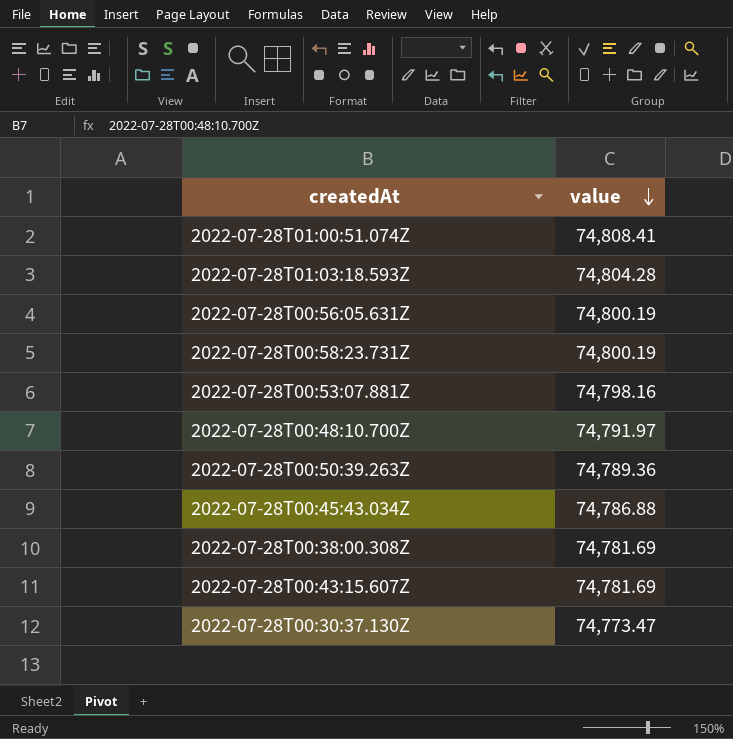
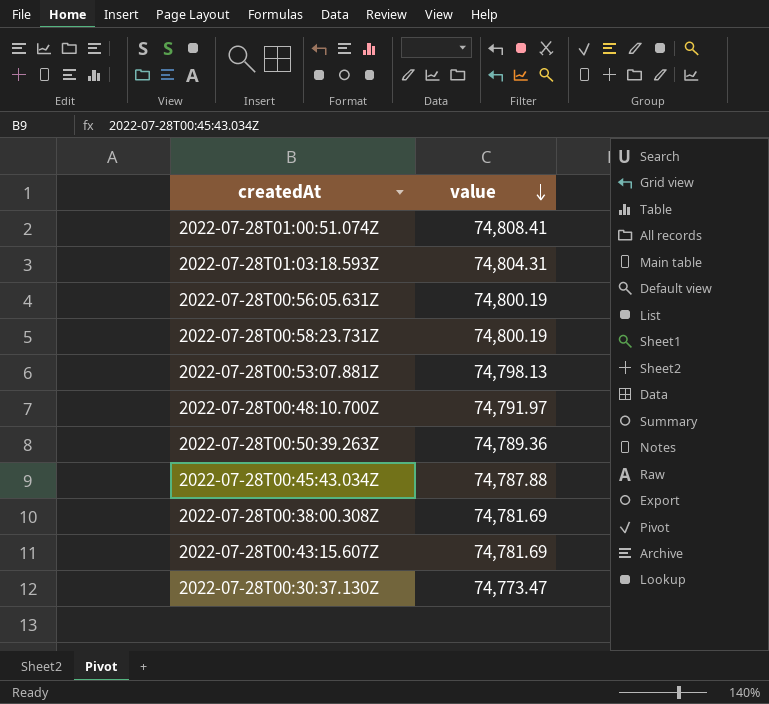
2022-07-28T01:03:18.593Z | value: 74,804.28 -> 74,804.31
2022-07-28T00:53:07.881Z | value: 74,798.16 -> 74,798.13
2022-07-28T00:45:43.034Z | value: 74,786.88 -> 74,787.88

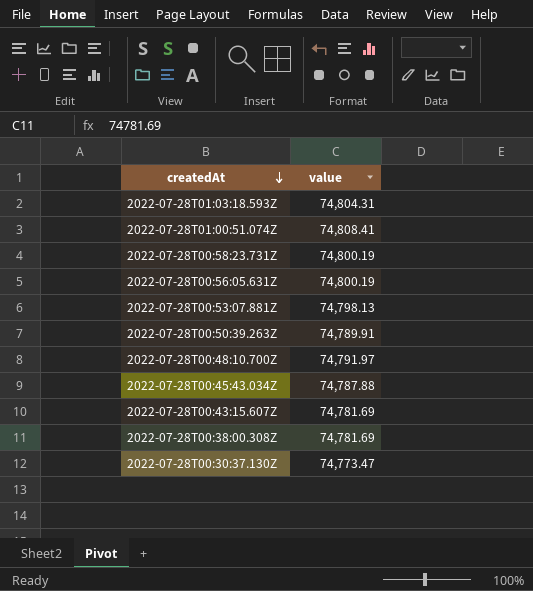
row order: value descending -> createdAt descending
2022-07-28T00:50:39.263Z | value: 74,789.36 -> 74,789.91

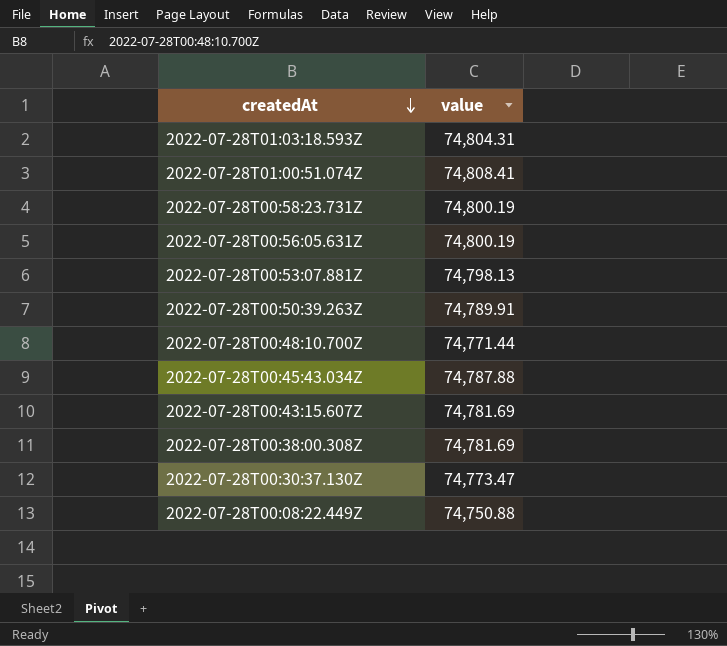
2022-07-28T00:48:10.700Z | value: 74,791.97 -> 74,771.44
row 2022-07-28T00:08:22.449Z: none -> 74,750.88

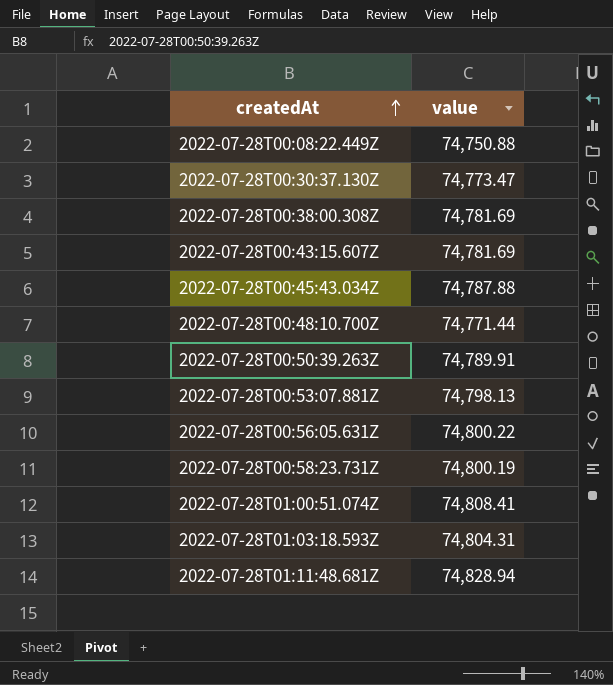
row order: createdAt descending -> createdAt ascending
2022-07-28T00:56:05.631Z | value: 74,800.19 -> 74,800.22
row 2022-07-28T01:11:48.681Z: none -> 74,828.94

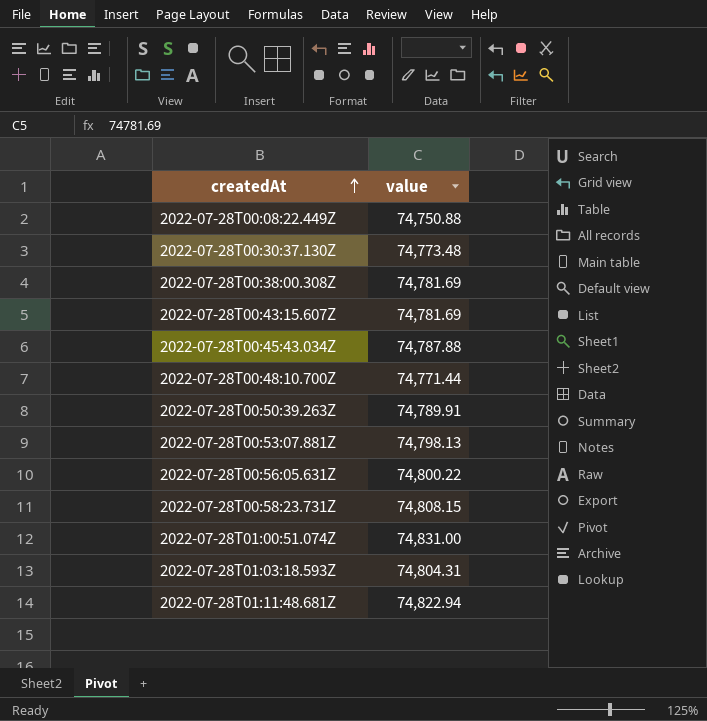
2022-07-28T00:30:37.130Z | value: 74,773.47 -> 74,773.48
2022-07-28T00:58:23.731Z | value: 74,800.19 -> 74,808.15
2022-07-28T01:00:51.074Z | value: 74,808.41 -> 74,831.00
2022-07-28T01:11:48.681Z | value: 74,828.94 -> 74,822.94

